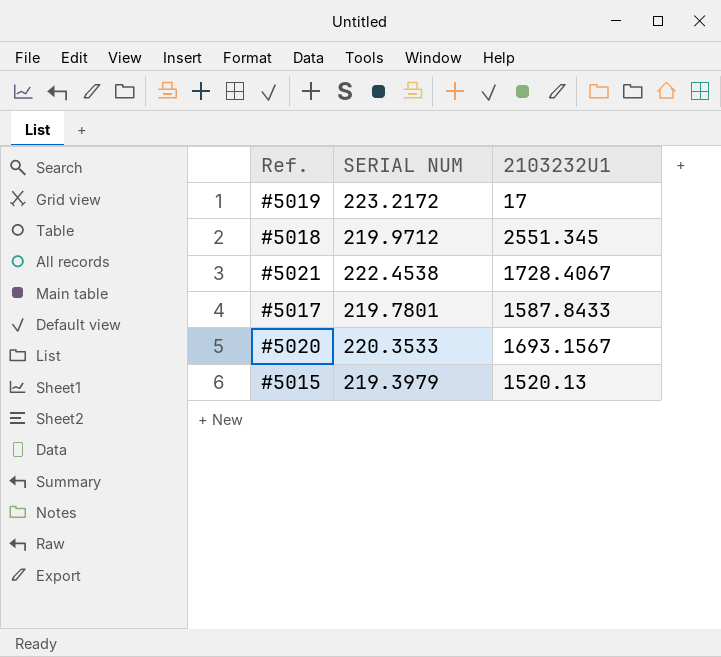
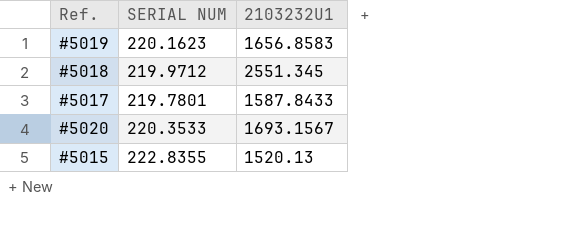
row #5021: 222.4538 | 1728.4067 -> none
#5019 | SERIAL NUM: 223.2172 -> 220.1623
#5019 | 2103232U1: 17 -> 1656.8583
#5015 | SERIAL NUM: 219.3979 -> 222.8355

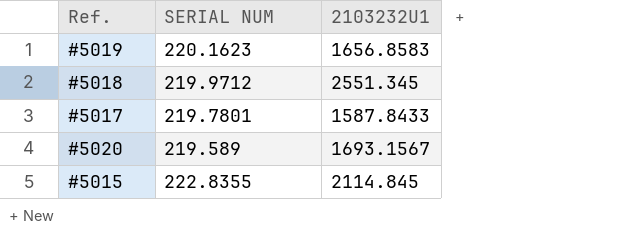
#5020 | SERIAL NUM: 220.3533 -> 219.589
#5015 | 2103232U1: 1520.13 -> 2114.845

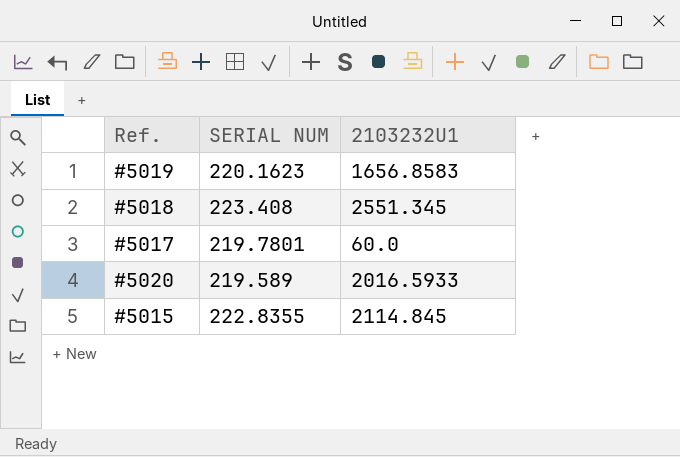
#5018 | SERIAL NUM: 219.9712 -> 223.408
#5017 | 2103232U1: 1587.8433 -> 60.0
#5020 | 2103232U1: 1693.1567 -> 2016.5933

